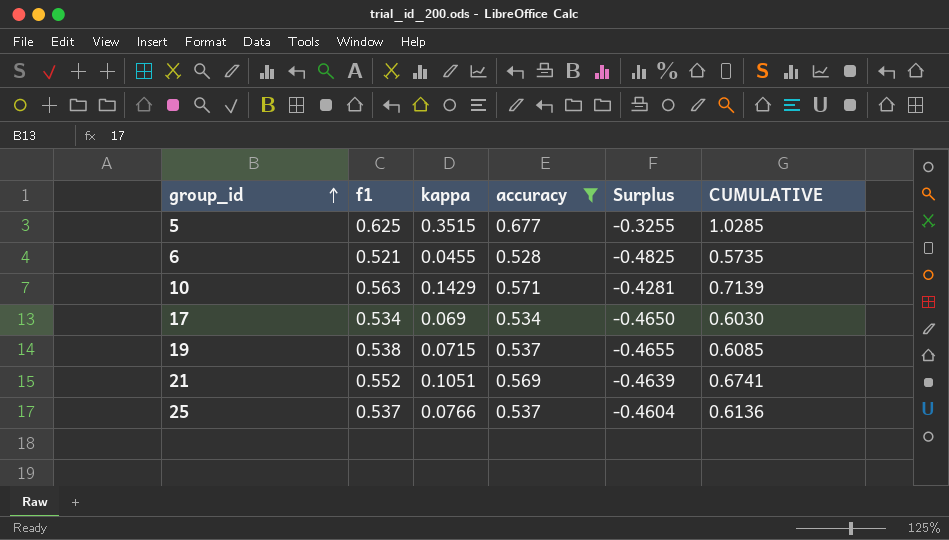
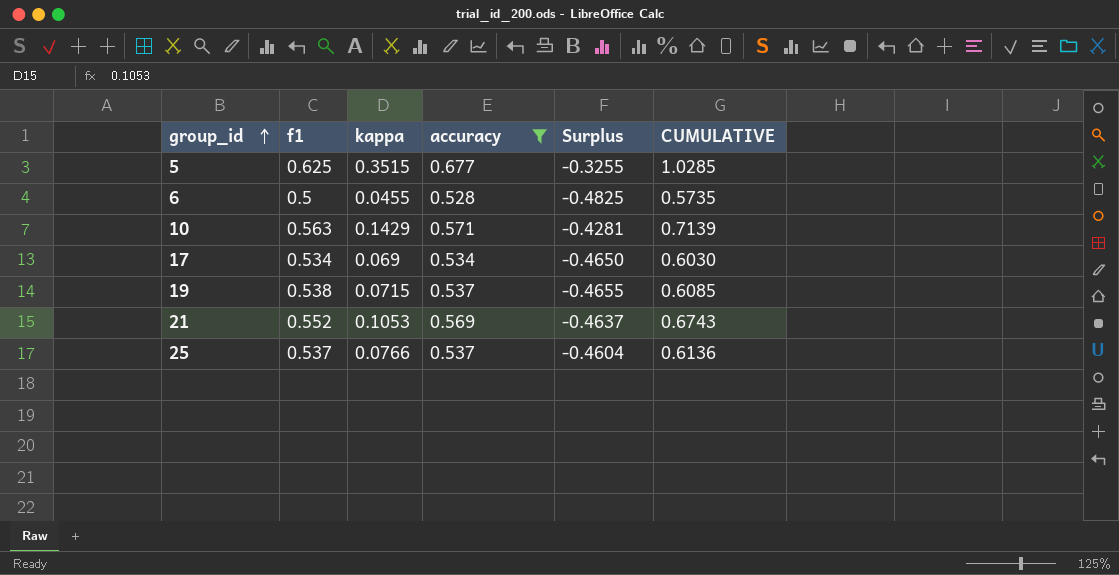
6 | f1: 0.521 -> 0.5
21 | kappa: 0.1051 -> 0.1053
21 | Surplus: -0.4639 -> -0.4637
21 | CUMULATIVE: 0.6741 -> 0.6743

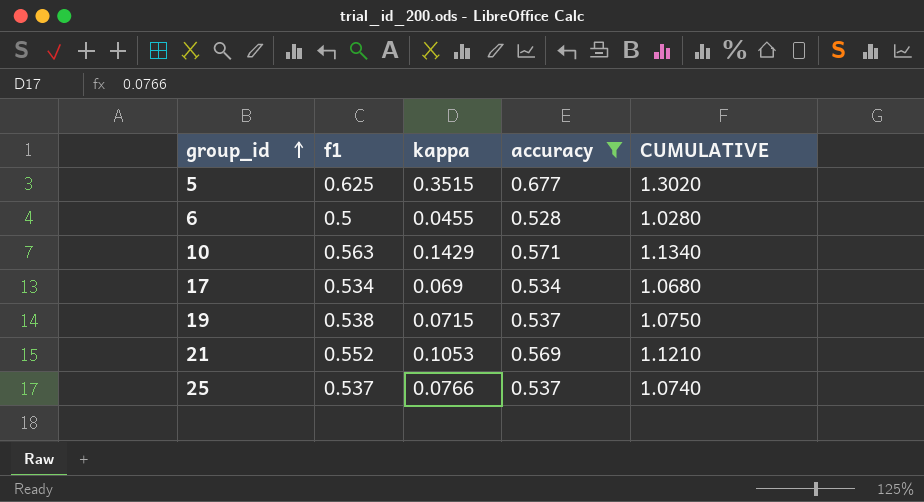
column Surplus | formula: [kappa] - [accuracy] -> none
column CUMULATIVE | formula: [kappa] + [accuracy] -> [f1] + [accuracy]

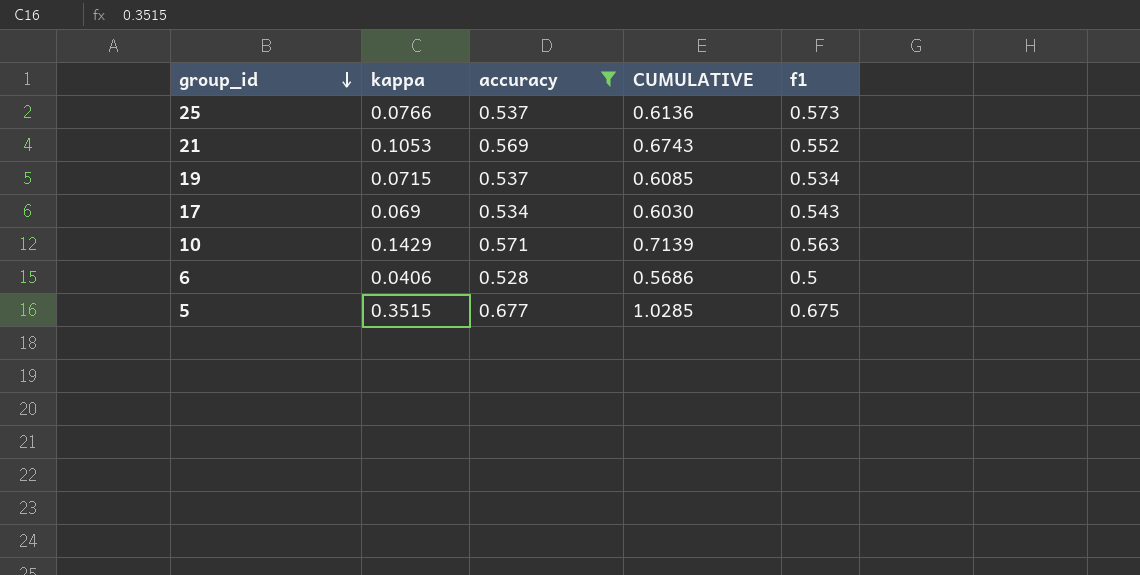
row order: group_id ascending -> group_id descending
column CUMULATIVE | formula: [f1] + [accuracy] -> [kappa] + [accuracy]
column f1 | position: 2 -> 5
25 | f1: 0.537 -> 0.573
19 | f1: 0.538 -> 0.534
17 | f1: 0.534 -> 0.543
6 | kappa: 0.0455 -> 0.0406
5 | f1: 0.625 -> 0.675

